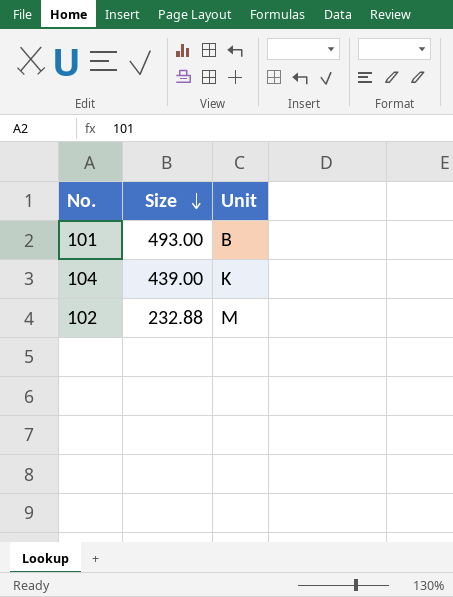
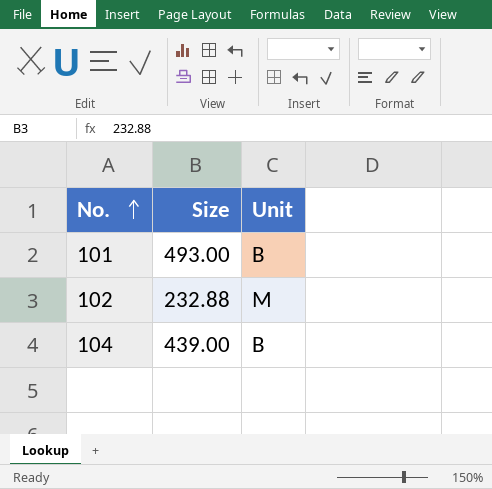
row order: Size descending -> No. ascending
104 | Unit: K -> B

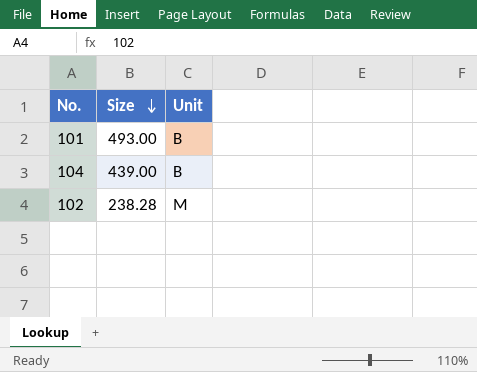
row order: No. ascending -> Size descending
102 | Size: 232.88 -> 238.28

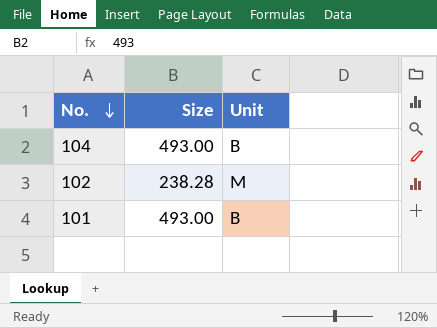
row order: Size descending -> No. descending
104 | Size: 439.00 -> 493.00

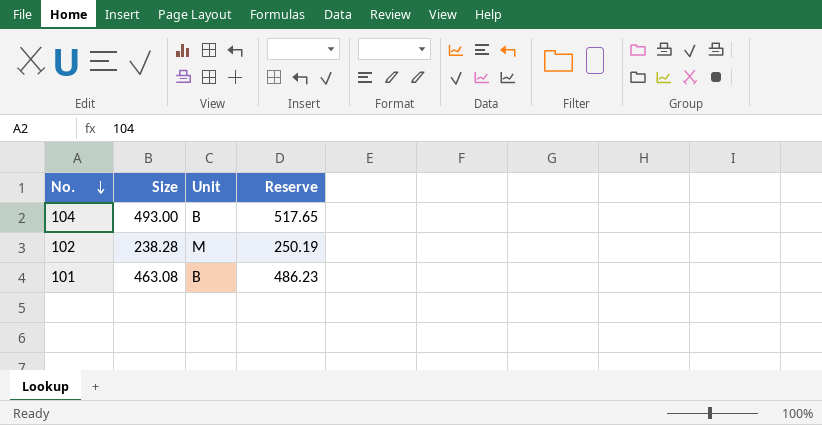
column Reserve | formula: none -> [Size] * 1.05
101 | Size: 493.00 -> 463.08

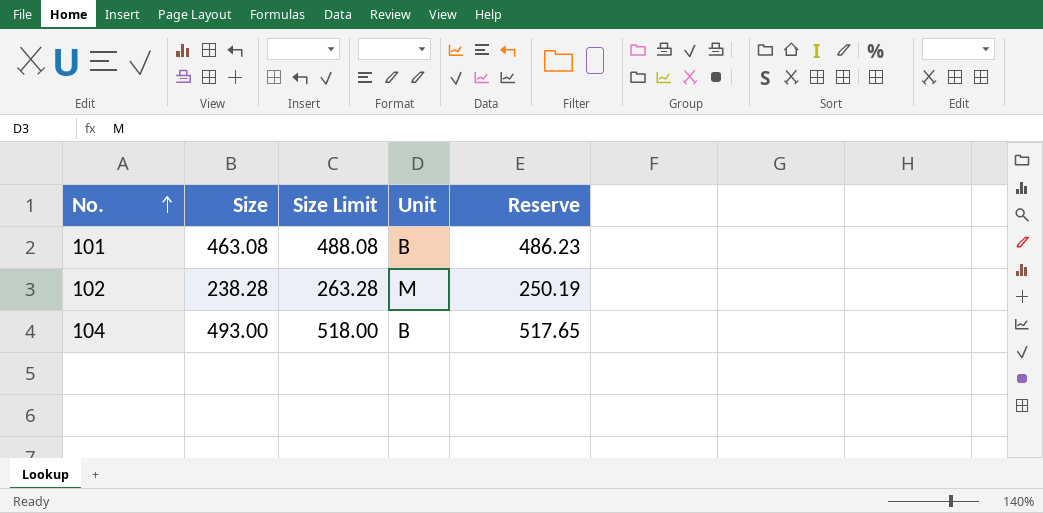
row order: No. descending -> No. ascending
column Size Limit | formula: none -> [Size] + 25

